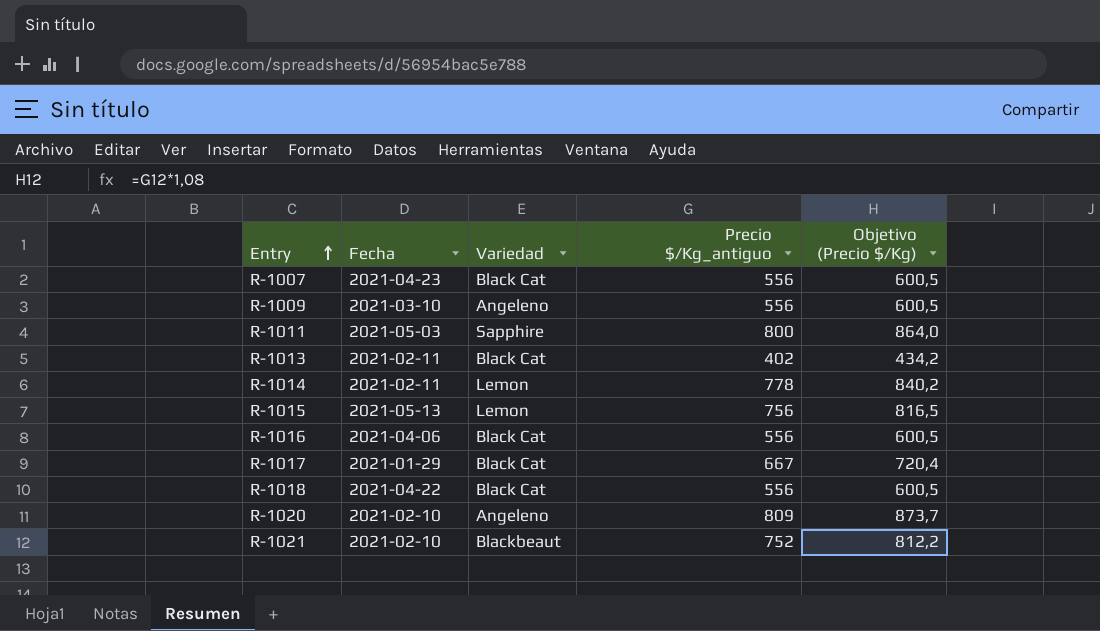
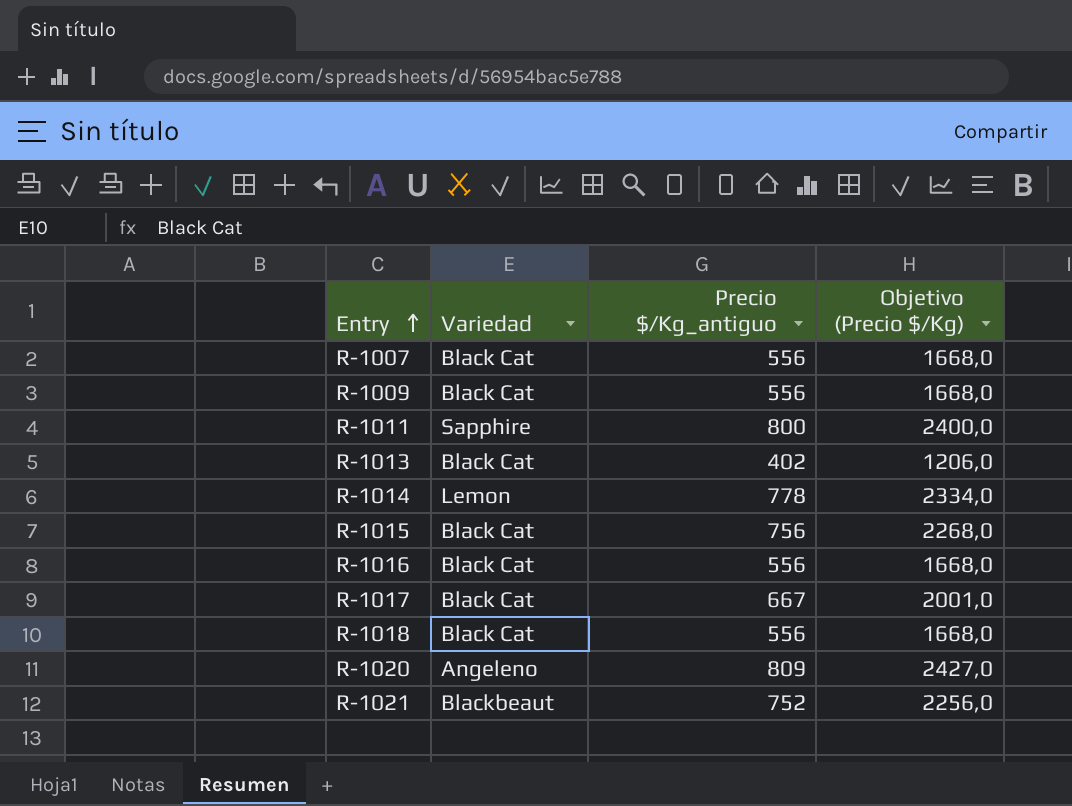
column Fecha | position: 2 -> none
column Objetivo (Precio $/Kg) | formula: [Precio $/Kg_antiguo] * 1,08 -> [Precio $/Kg_antiguo] * 3
R-1009 | Variedad: Angeleno -> Black Cat
R-1015 | Variedad: Lemon -> Black Cat

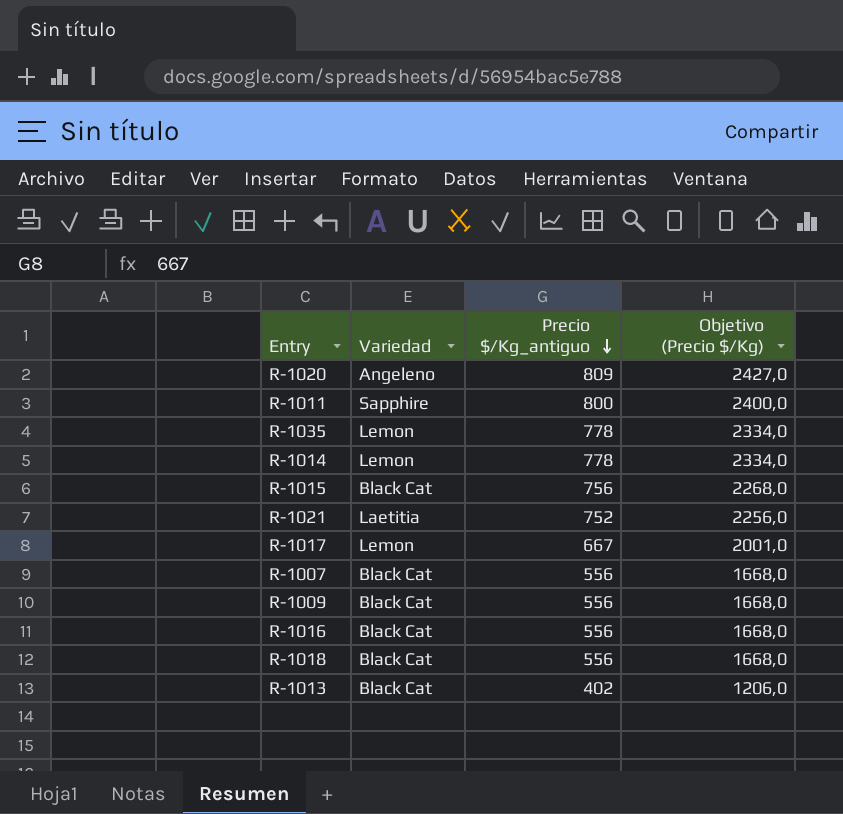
row order: Entry ascending -> Precio $/Kg_antiguo descending
row R-1035: none -> Lemon | 778 | 2334,0
R-1021 | Variedad: Blackbeaut -> Laetitia
R-1017 | Variedad: Black Cat -> Lemon

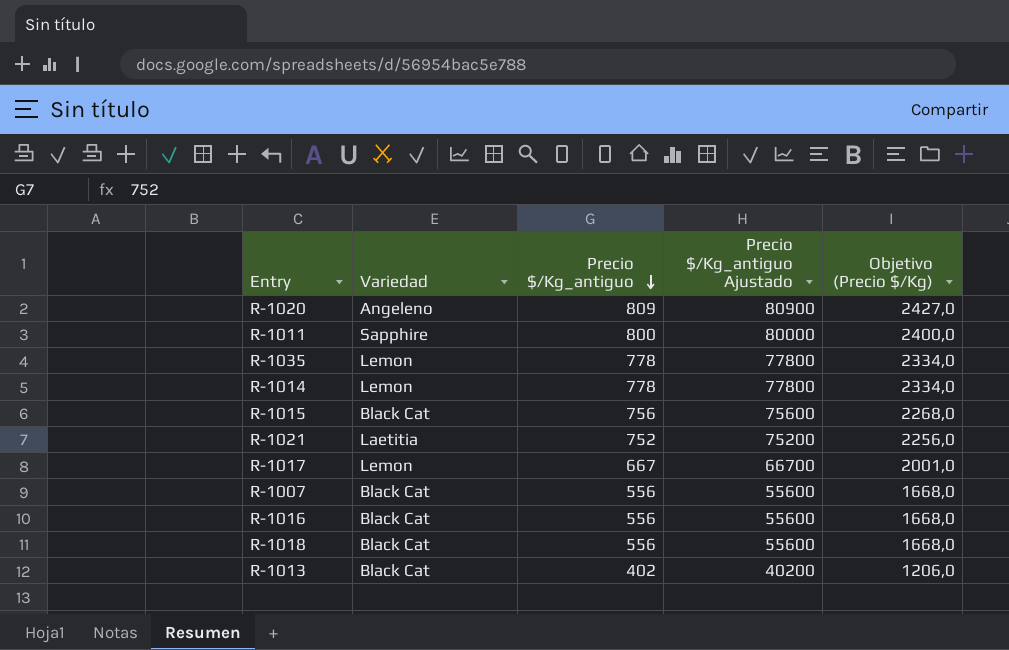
column Precio $/Kg_antiguo Ajustado | formula: none -> [Precio $/Kg_antiguo] * 100
row R-1009: Black Cat | 556 | 1668,0 -> none

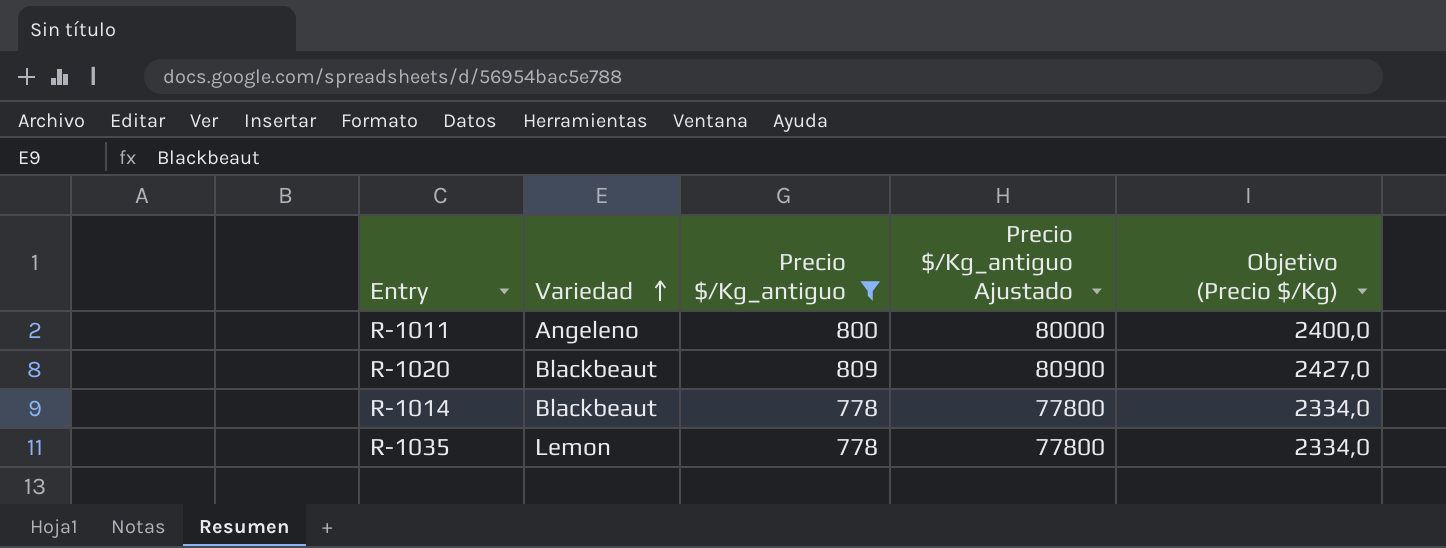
filter: none -> Precio $/Kg_antiguo >= 778
row order: Precio $/Kg_antiguo descending -> Variedad ascending
R-1011 | Variedad: Sapphire -> Angeleno
R-1020 | Variedad: Angeleno -> Blackbeaut
R-1014 | Variedad: Lemon -> Blackbeaut

